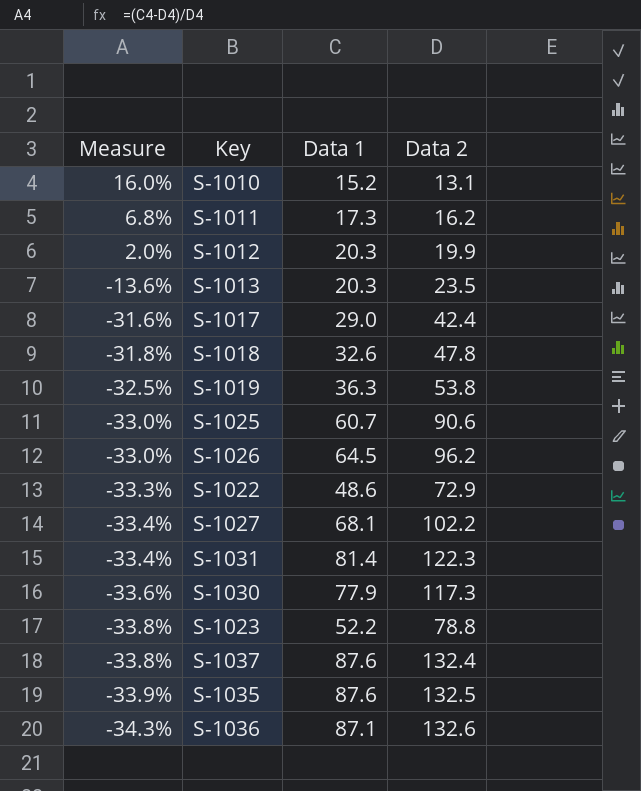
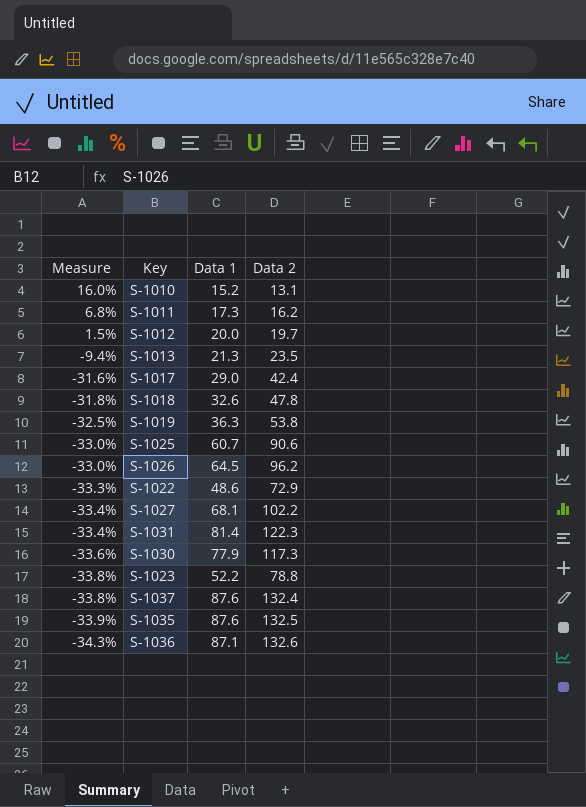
S-1012 | Measure: 2.0% -> 1.5%
S-1012 | Data 1: 20.3 -> 20.0
S-1012 | Data 2: 19.9 -> 19.7
S-1013 | Measure: -13.6% -> -9.4%
S-1013 | Data 1: 20.3 -> 21.3

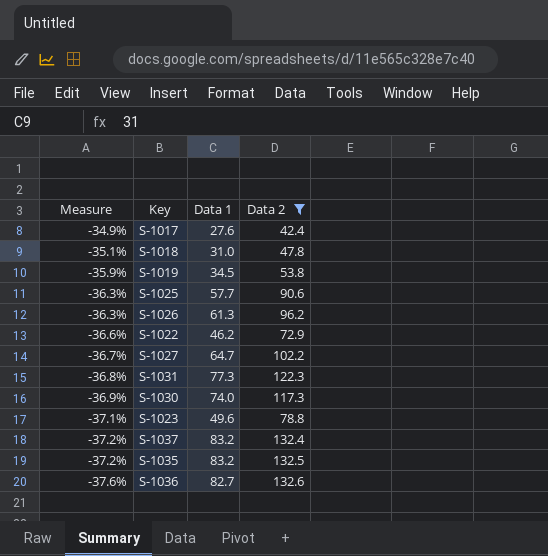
filter: none -> Data 2 >= 42.4
S-1017 | Measure: -31.6% -> -34.9%
S-1017 | Data 1: 29.0 -> 27.6
S-1018 | Measure: -31.8% -> -35.1%
S-1018 | Data 1: 32.6 -> 31.0
S-1019 | Measure: -32.5% -> -35.9%
S-1019 | Data 1: 36.3 -> 34.5
S-1025 | Measure: -33.0% -> -36.3%
S-1025 | Data 1: 60.7 -> 57.7
S-1026 | Measure: -33.0% -> -36.3%
S-1026 | Data 1: 64.5 -> 61.3
S-1022 | Measure: -33.3% -> -36.6%
S-1022 | Data 1: 48.6 -> 46.2
S-1027 | Measure: -33.4% -> -36.7%
S-1027 | Data 1: 68.1 -> 64.7
S-1031 | Measure: -33.4% -> -36.8%
S-1031 | Data 1: 81.4 -> 77.3
S-1030 | Measure: -33.6% -> -36.9%
S-1030 | Data 1: 77.9 -> 74.0
S-1023 | Measure: -33.8% -> -37.1%
S-1023 | Data 1: 52.2 -> 49.6
S-1037 | Measure: -33.8% -> -37.2%
S-1037 | Data 1: 87.6 -> 83.2
S-1035 | Measure: -33.9% -> -37.2%
S-1035 | Data 1: 87.6 -> 83.2
S-1036 | Measure: -34.3% -> -37.6%
S-1036 | Data 1: 87.1 -> 82.7

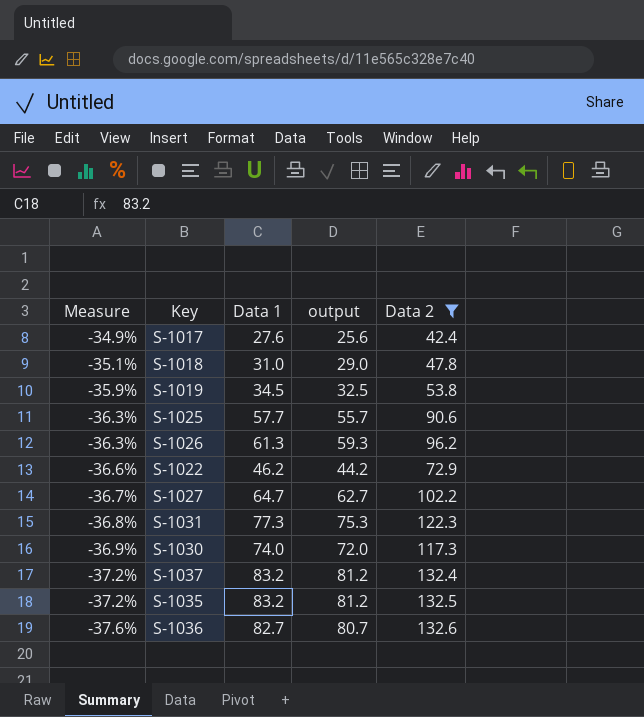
column output | formula: none -> [Data 1] - 2
row S-1023: -37.1% | 49.6 | 78.8 -> none

